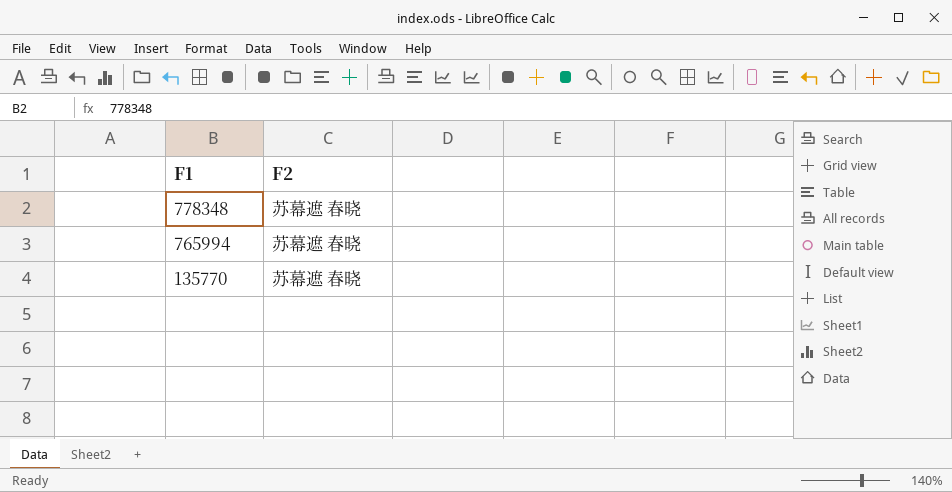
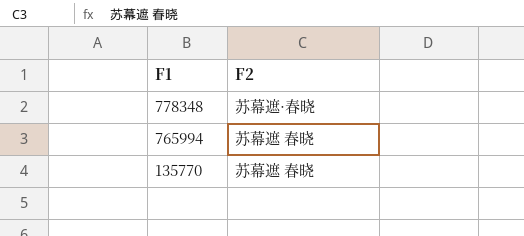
778348 | F2: 苏幕遮 春晓 -> 苏幕遮·春晓

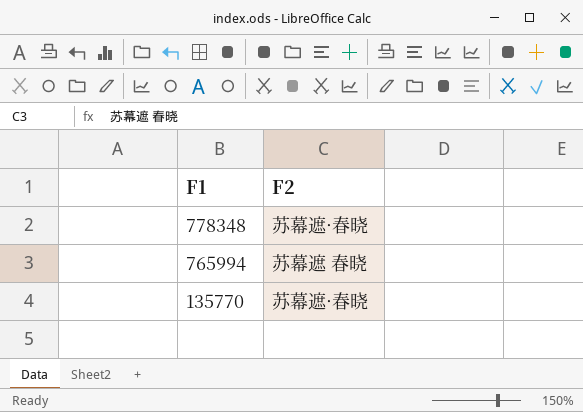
135770 | F2: 苏幕遮 春晓 -> 苏幕遮·春晓

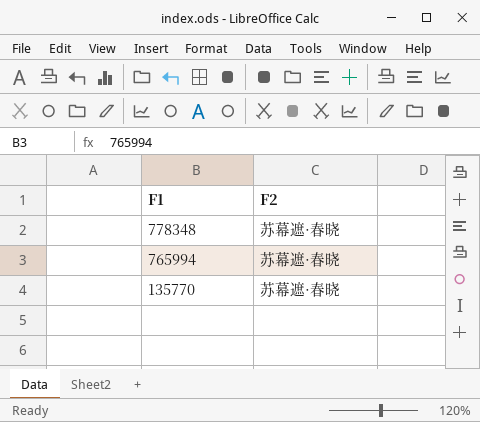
765994 | F2: 苏幕遮 春晓 -> 苏幕遮·春晓

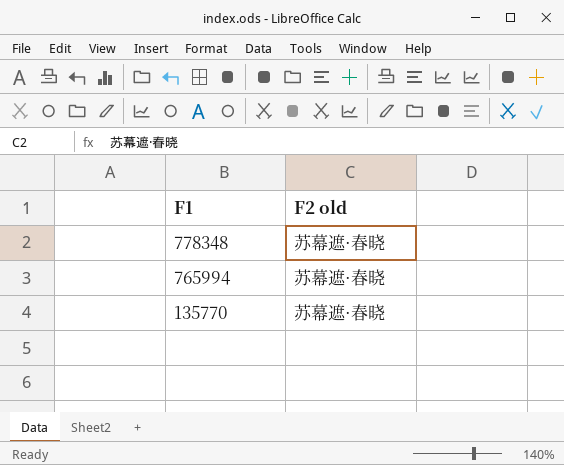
column name: F2 -> F2 old

